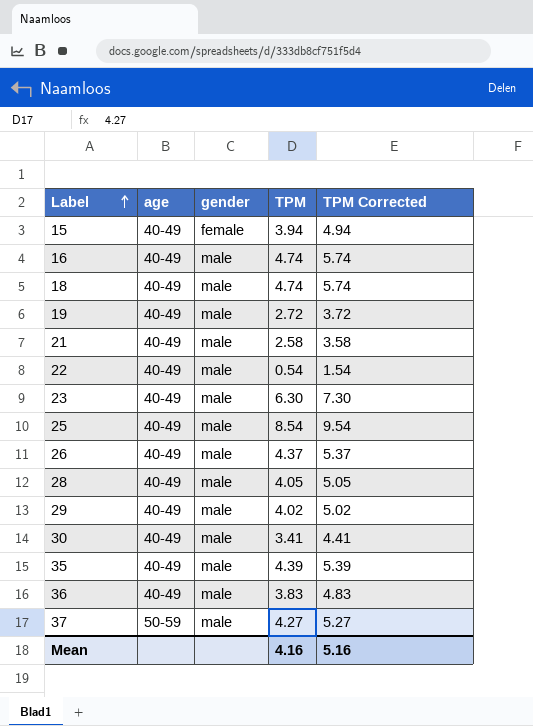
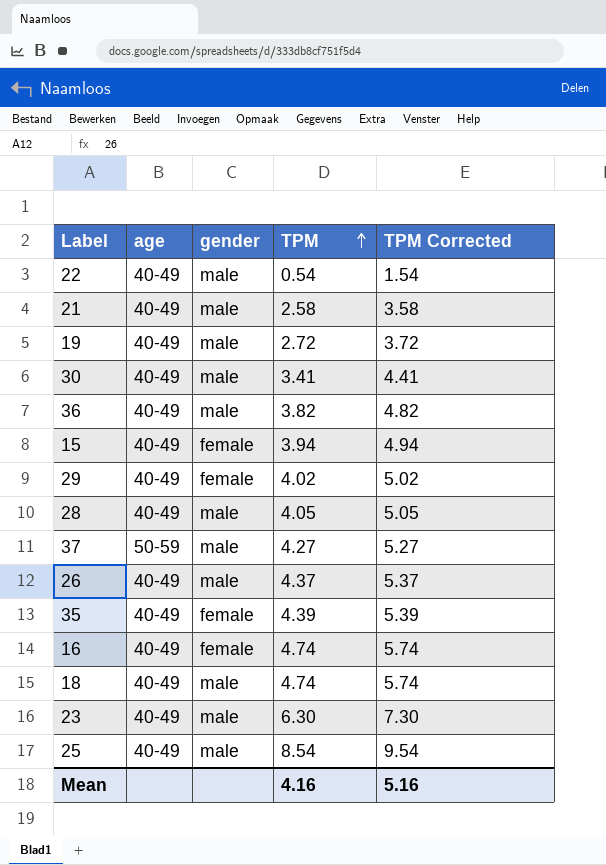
row order: Label ascending -> TPM ascending
36 | TPM: 3.83 -> 3.82
36 | TPM Corrected: 4.83 -> 4.82
29 | gender: male -> female
35 | gender: male -> female
16 | gender: male -> female

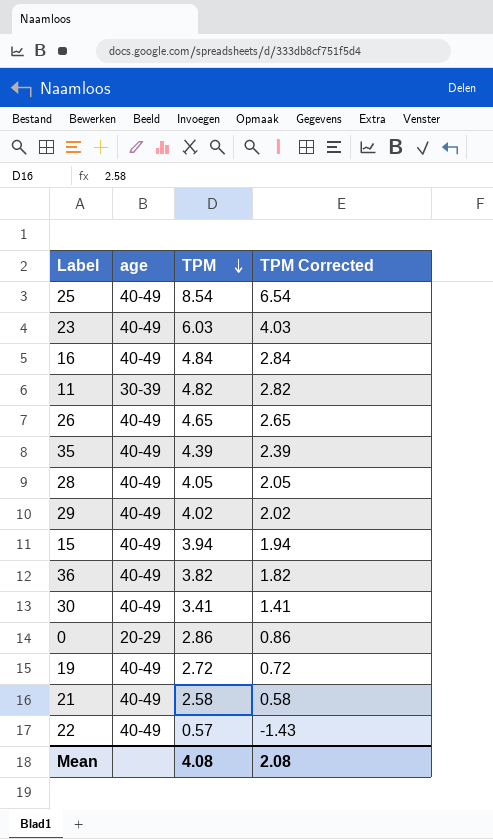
row order: TPM ascending -> TPM descending
column gender | position: 3 -> none
column TPM Corrected | formula: [TPM] + 1 -> [TPM] - 2
row 37: 50-59 | male | 4.27 | 5.27 -> none
row 18: 40-49 | male | 4.74 | 5.74 -> none
23 | TPM: 6.30 -> 6.03
16 | TPM: 4.74 -> 4.84
row 11: none -> 30-39 | 4.82 | 2.82
26 | TPM: 4.37 -> 4.65
row 0: none -> 20-29 | 2.86 | 0.86
22 | TPM: 0.54 -> 0.57
Mean | TPM: 4.16 -> 4.08
Mean | TPM Corrected: 5.16 -> 2.08

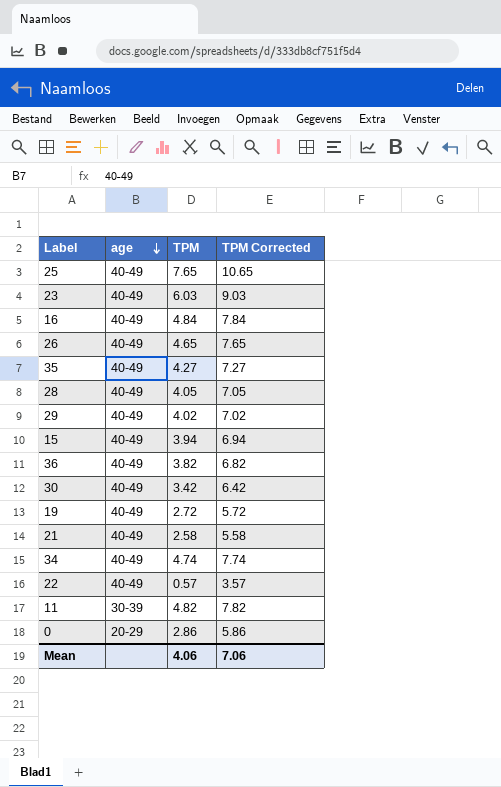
row order: TPM descending -> age descending
column TPM Corrected | formula: [TPM] - 2 -> [TPM] + 3
25 | TPM: 8.54 -> 7.65
35 | TPM: 4.39 -> 4.27
30 | TPM: 3.41 -> 3.42
row 34: none -> 40-49 | 4.74 | 7.74
Mean | TPM: 4.08 -> 4.06
Mean | TPM Corrected: 2.08 -> 7.06

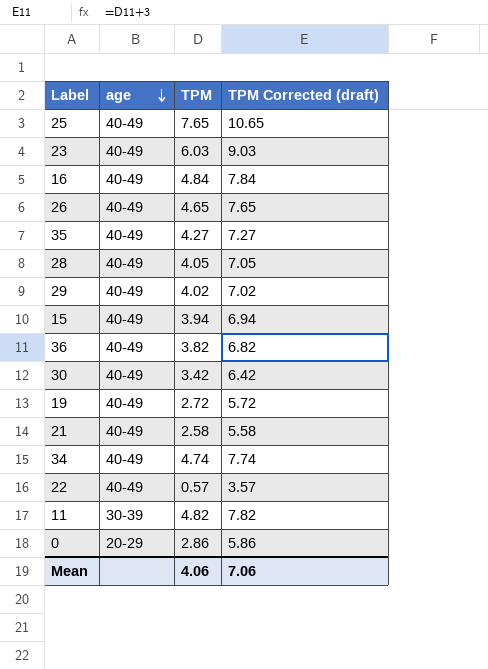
column name: TPM Corrected -> TPM Corrected (draft)

